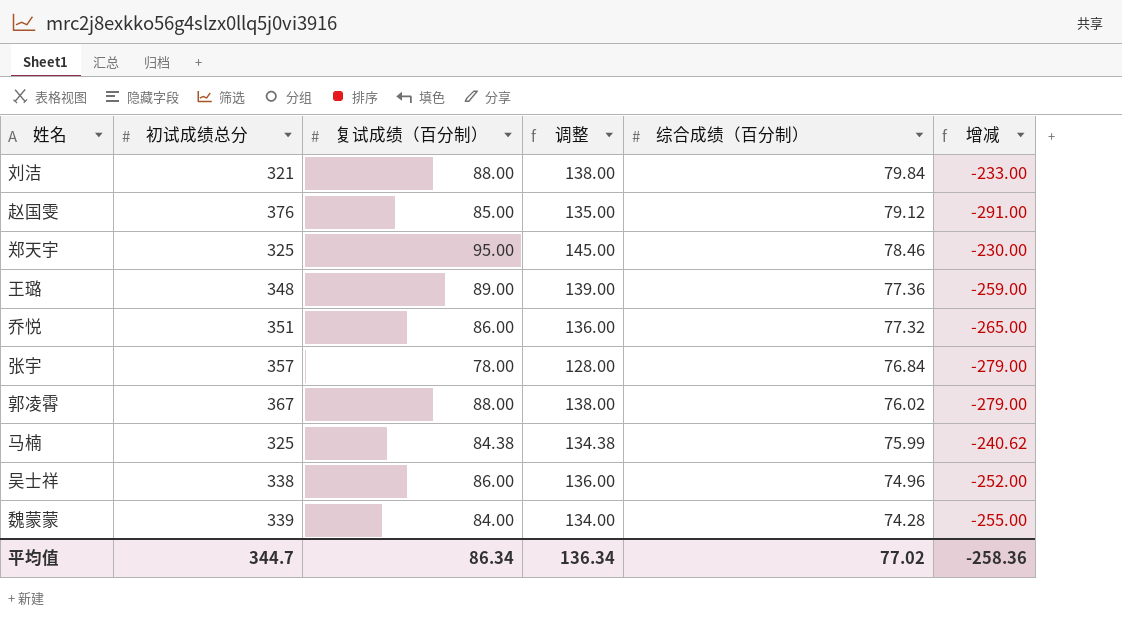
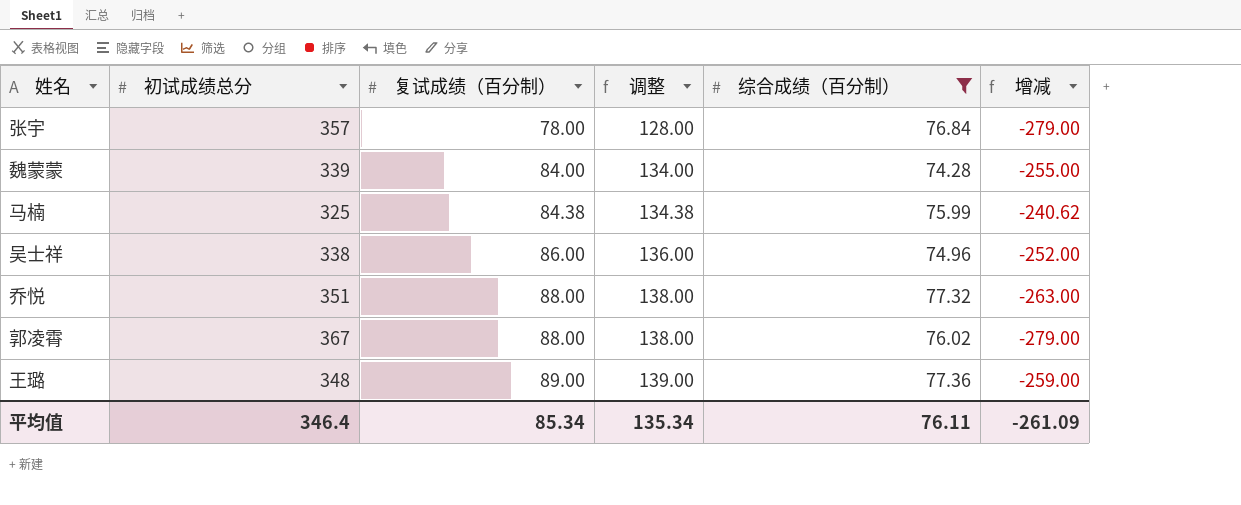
filter: none -> 综合成绩（百分制） <= 77.36
row order: 综合成绩（百分制） descending -> 复试成绩（百分制） ascending
乔悦 | 复试成绩（百分制）: 86.00 -> 88.00
乔悦 | 调整: 136.00 -> 138.00
乔悦 | 增减: -265.00 -> -263.00
平均值 | 初试成绩总分: 344.7 -> 346.4
平均值 | 复试成绩（百分制）: 86.34 -> 85.34
平均值 | 调整: 136.34 -> 135.34
平均值 | 综合成绩（百分制）: 77.02 -> 76.11
平均值 | 增减: -258.36 -> -261.09

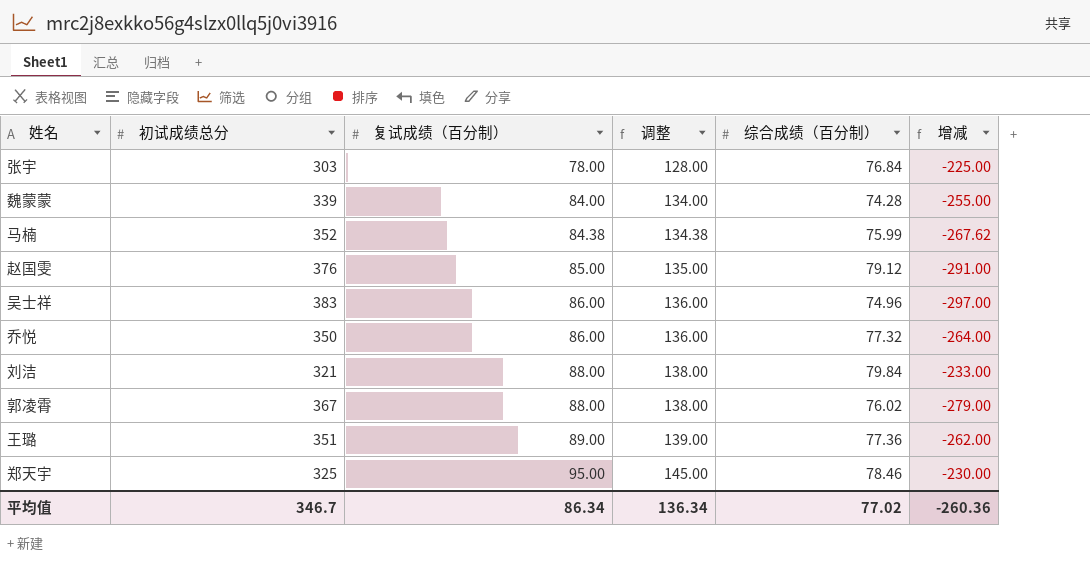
filter: 综合成绩（百分制） <= 77.36 -> none
张宇 | 初试成绩总分: 357 -> 303
张宇 | 增减: -279.00 -> -225.00
马楠 | 初试成绩总分: 325 -> 352
马楠 | 增减: -240.62 -> -267.62
吴士祥 | 初试成绩总分: 338 -> 383
吴士祥 | 增减: -252.00 -> -297.00
乔悦 | 初试成绩总分: 351 -> 350
乔悦 | 复试成绩（百分制）: 88.00 -> 86.00
乔悦 | 调整: 138.00 -> 136.00
乔悦 | 增减: -263.00 -> -264.00
王璐 | 初试成绩总分: 348 -> 351
王璐 | 增减: -259.00 -> -262.00
平均值 | 初试成绩总分: 346.4 -> 346.7
平均值 | 复试成绩（百分制）: 85.34 -> 86.34
平均值 | 调整: 135.34 -> 136.34
平均值 | 综合成绩（百分制）: 76.11 -> 77.02
平均值 | 增减: -261.09 -> -260.36

